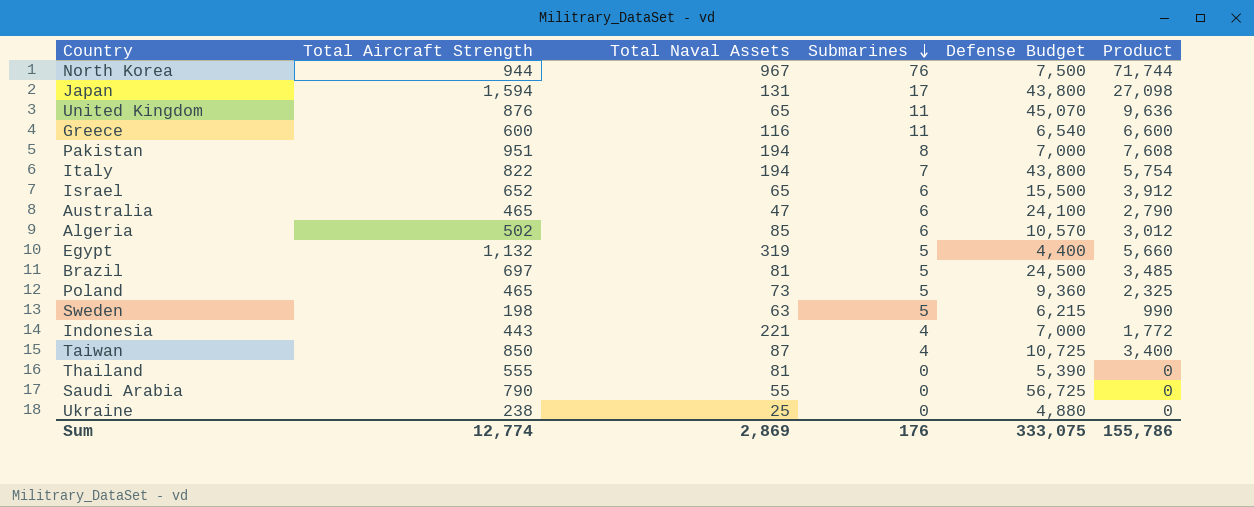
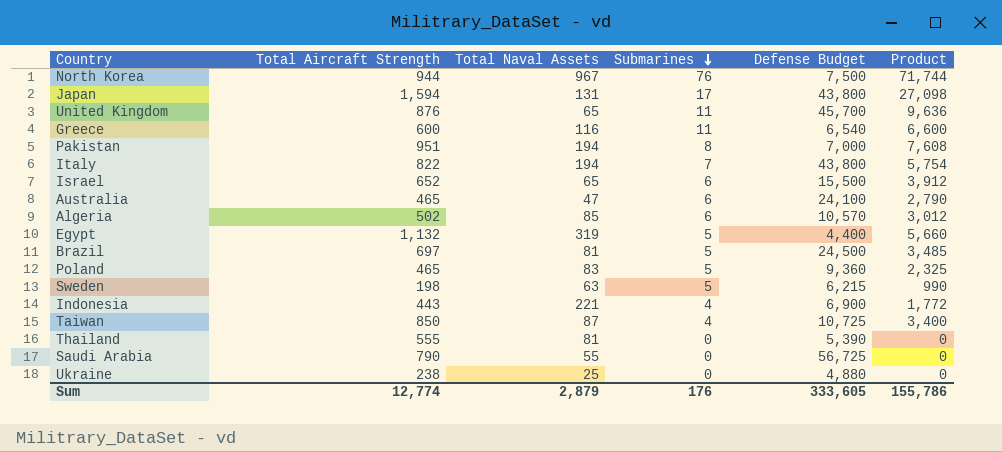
United Kingdom | Defense Budget: 45,070 -> 45,700
Poland | Total Naval Assets: 73 -> 83
Indonesia | Defense Budget: 7,000 -> 6,900
Sum | Total Naval Assets: 2,869 -> 2,879
Sum | Defense Budget: 333,075 -> 333,605

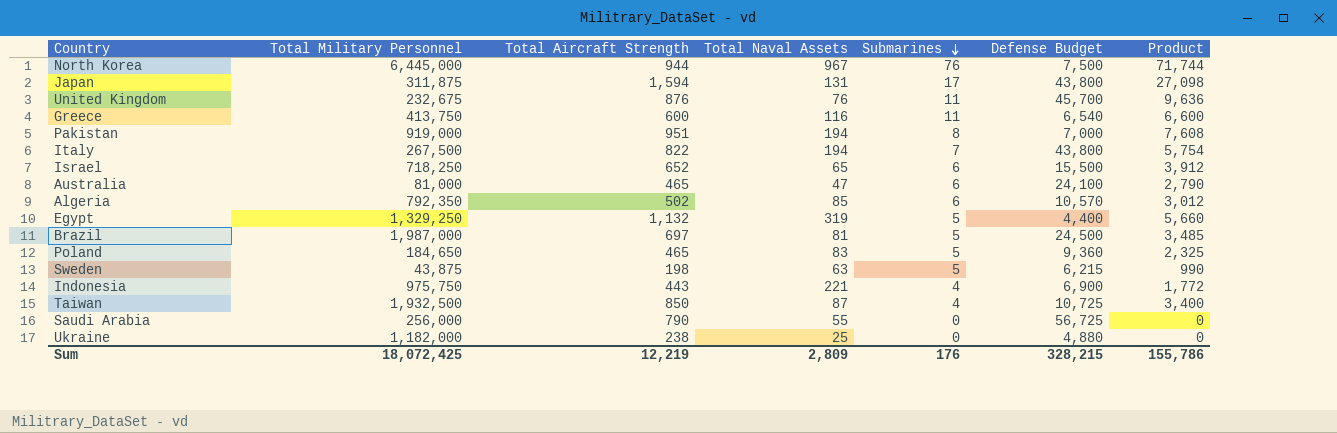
column Total Military Personnel | position: none -> 2
row Thailand: 555 | 81 | 0 | 5,390 | 0 -> none
United Kingdom | Total Naval Assets: 65 -> 76
Sum | Total Aircraft Strength: 12,774 -> 12,219
Sum | Total Naval Assets: 2,879 -> 2,809
Sum | Defense Budget: 333,605 -> 328,215

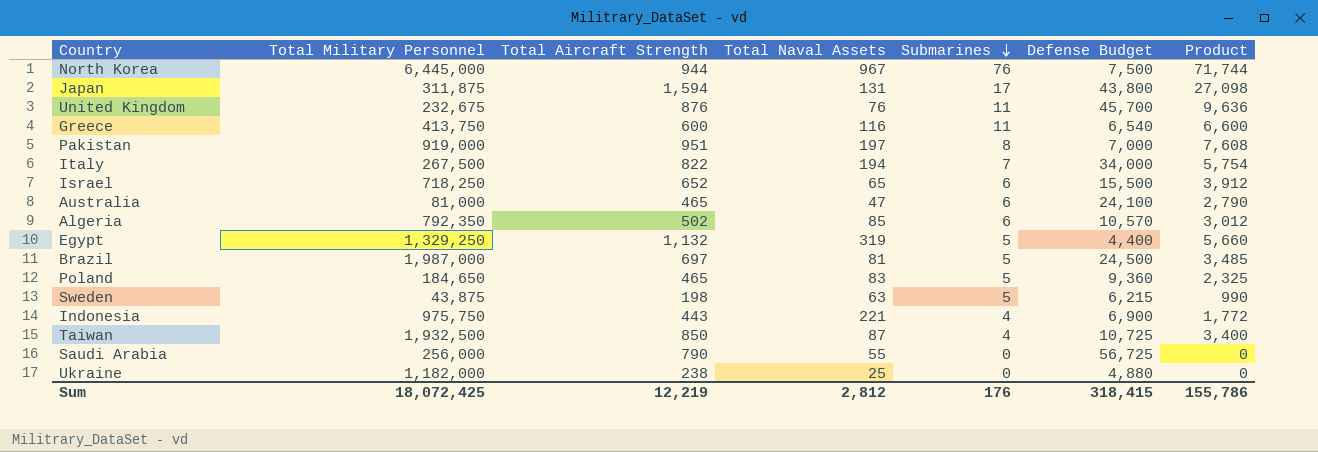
Pakistan | Total Naval Assets: 194 -> 197
Italy | Defense Budget: 43,800 -> 34,000
Sum | Total Naval Assets: 2,809 -> 2,812
Sum | Defense Budget: 328,215 -> 318,415

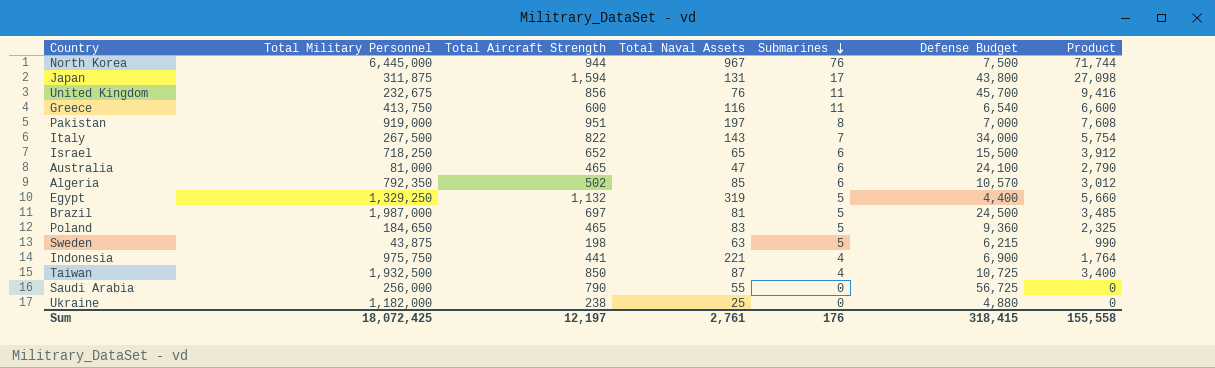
United Kingdom | Total Aircraft Strength: 876 -> 856
United Kingdom | Product: 9,636 -> 9,416
Italy | Total Naval Assets: 194 -> 143
Indonesia | Total Aircraft Strength: 443 -> 441
Indonesia | Product: 1,772 -> 1,764
Sum | Total Aircraft Strength: 12,219 -> 12,197
Sum | Total Naval Assets: 2,812 -> 2,761
Sum | Product: 155,786 -> 155,558

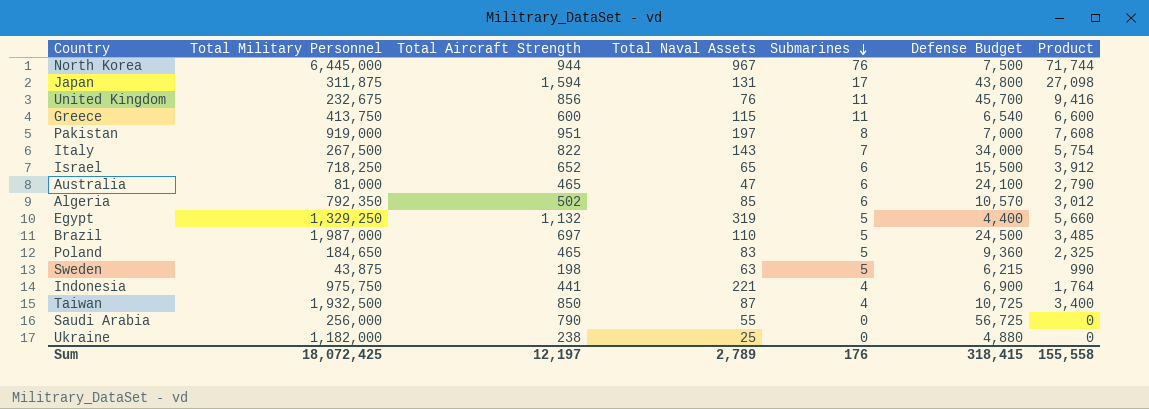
Greece | Total Naval Assets: 116 -> 115
Brazil | Total Naval Assets: 81 -> 110
Sum | Total Naval Assets: 2,761 -> 2,789

